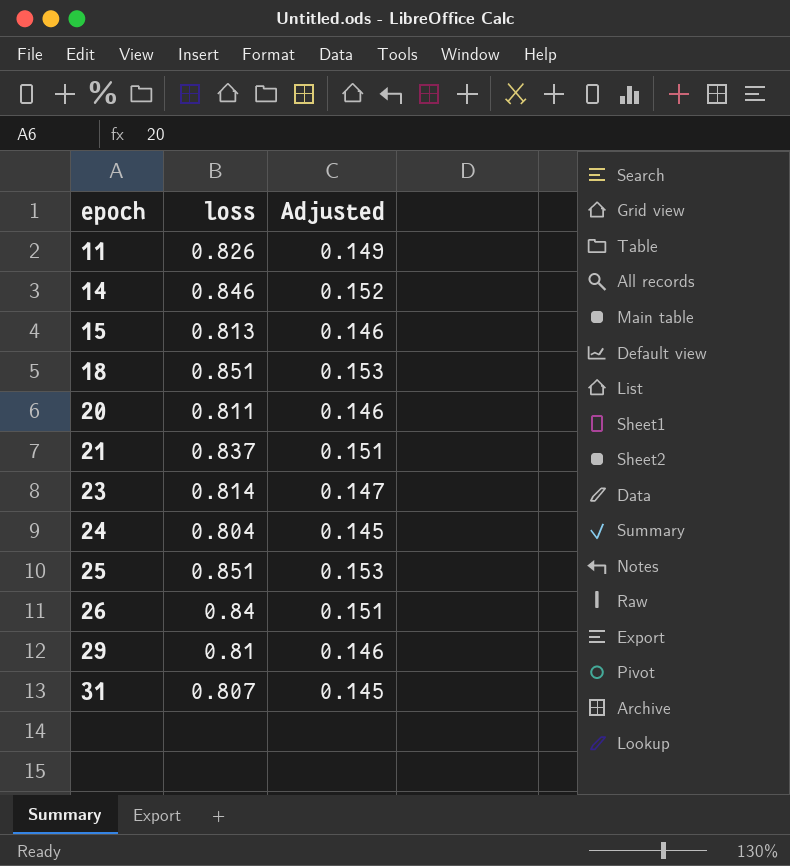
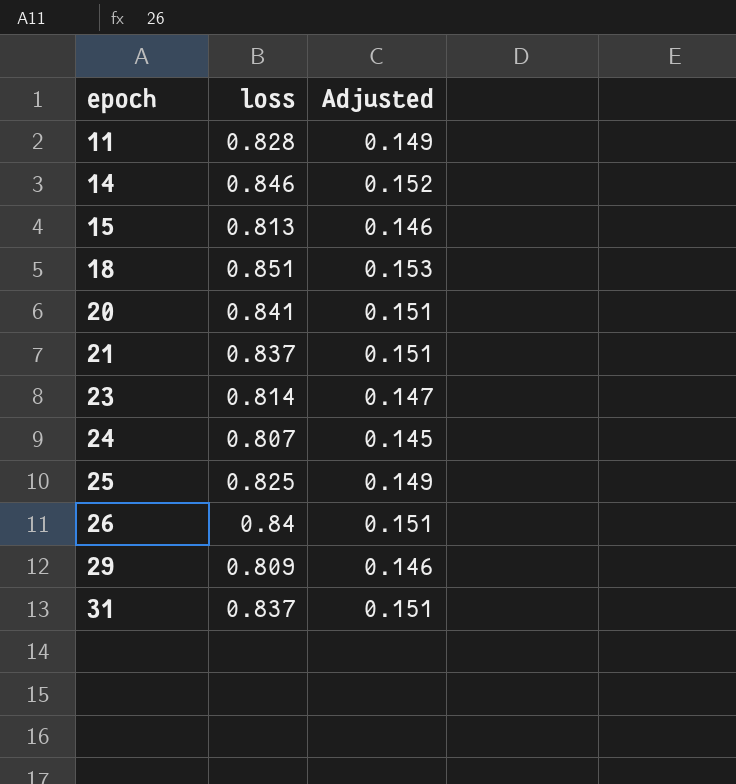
11 | loss: 0.826 -> 0.828
20 | loss: 0.811 -> 0.841
20 | Adjusted: 0.146 -> 0.151
24 | loss: 0.804 -> 0.807
25 | loss: 0.851 -> 0.825
25 | Adjusted: 0.153 -> 0.149
29 | loss: 0.81 -> 0.809
31 | loss: 0.807 -> 0.837
31 | Adjusted: 0.145 -> 0.151

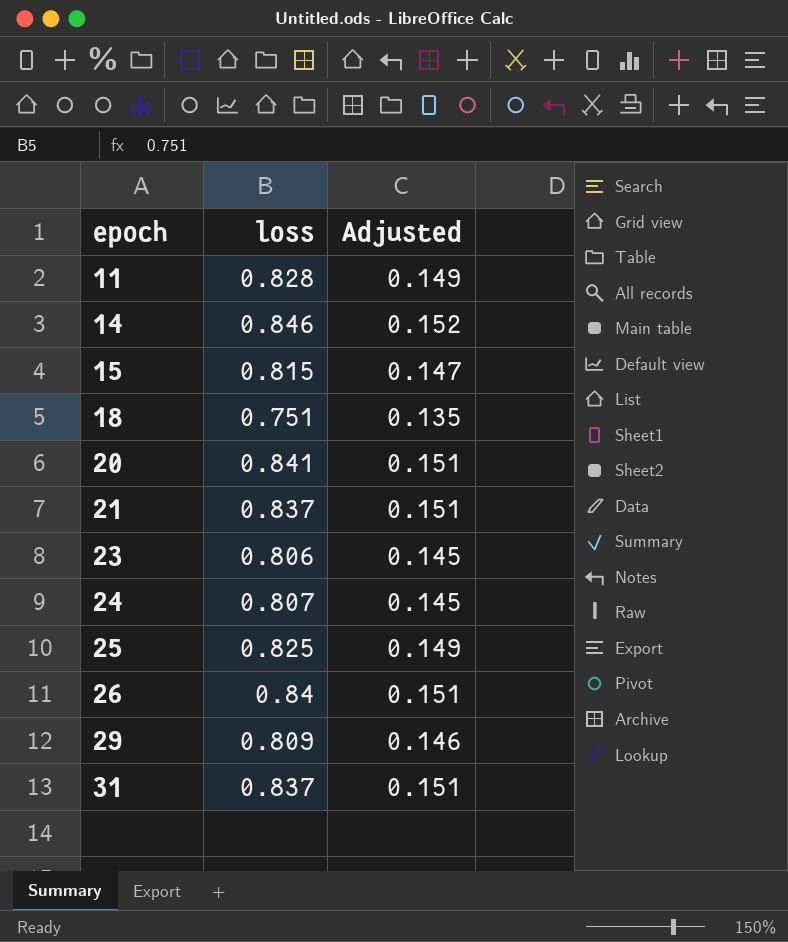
15 | loss: 0.813 -> 0.815
15 | Adjusted: 0.146 -> 0.147
18 | loss: 0.851 -> 0.751
18 | Adjusted: 0.153 -> 0.135
23 | loss: 0.814 -> 0.806
23 | Adjusted: 0.147 -> 0.145

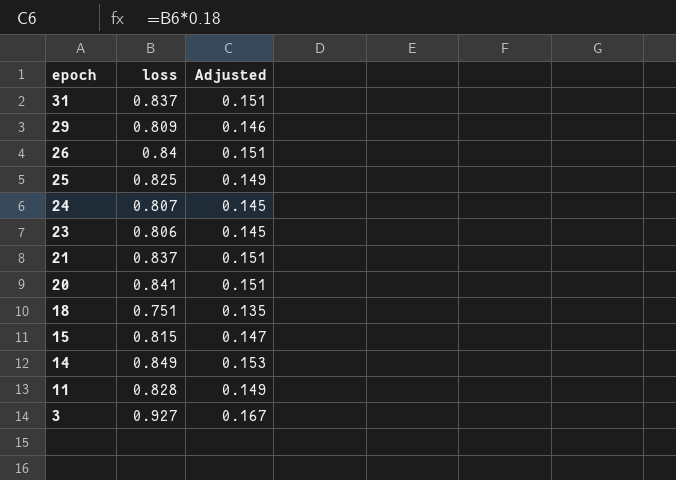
row order: epoch ascending -> epoch descending
14 | loss: 0.846 -> 0.849
14 | Adjusted: 0.152 -> 0.153
row 3: none -> 0.927 | 0.167

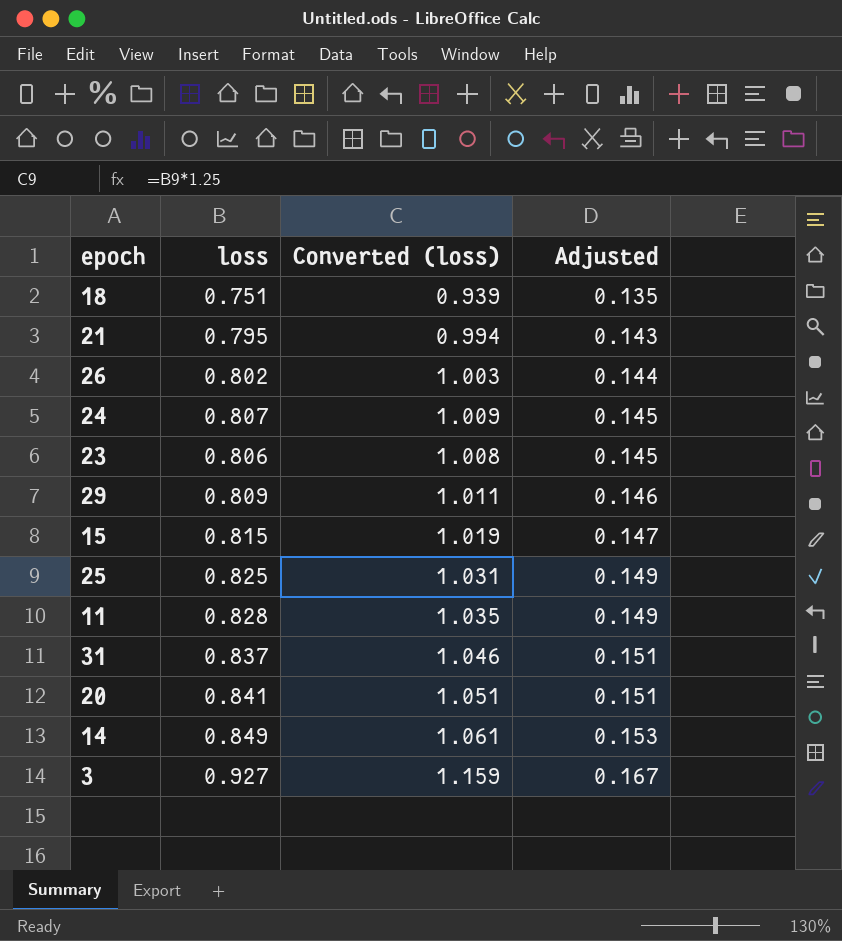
row order: epoch descending -> Adjusted ascending
column Converted (loss) | formula: none -> [loss] * 1.25
21 | loss: 0.837 -> 0.795
21 | Adjusted: 0.151 -> 0.143
26 | loss: 0.84 -> 0.802
26 | Adjusted: 0.151 -> 0.144

